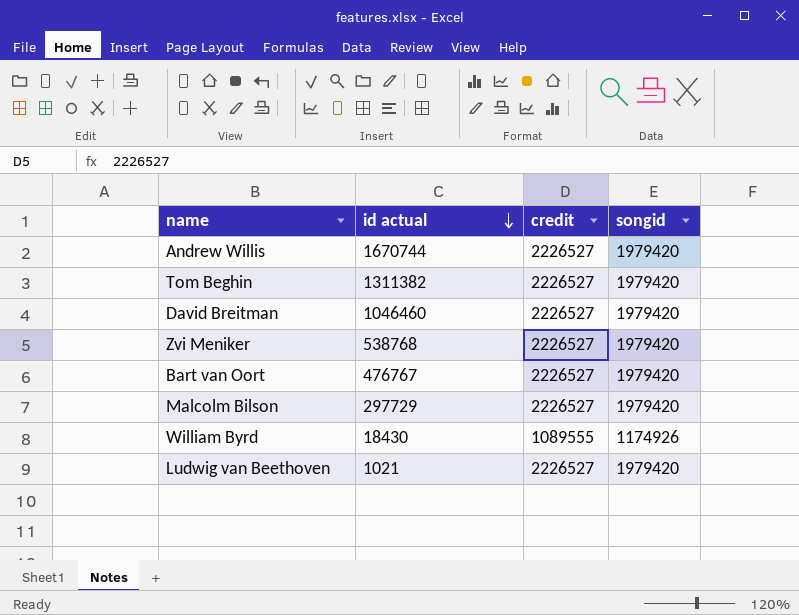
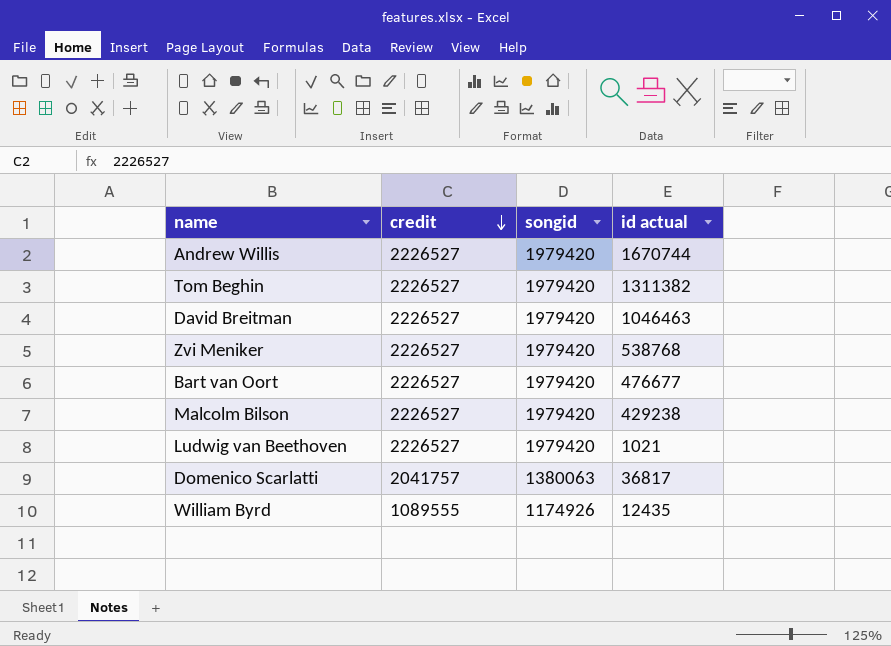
row order: id actual descending -> credit descending
column id actual | position: 2 -> 4
David Breitman | id actual: 1046460 -> 1046463
Bart van Oort | id actual: 476767 -> 476677
Malcolm Bilson | id actual: 297729 -> 429238
row Domenico Scarlatti: none -> 2041757 | 1380063 | 36817
William Byrd | id actual: 18430 -> 12435

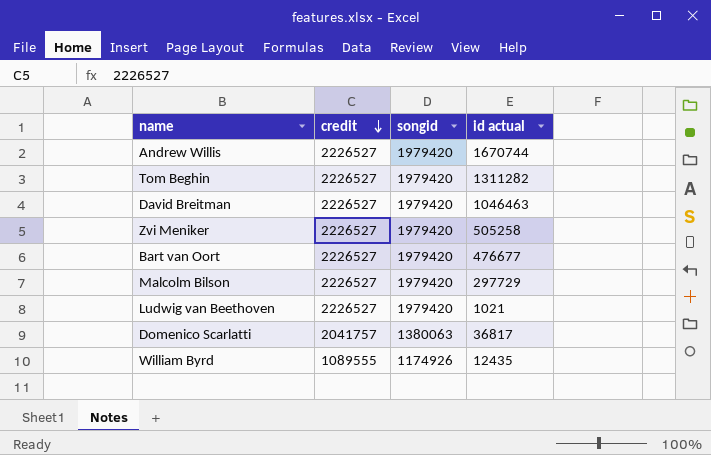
Tom Beghin | id actual: 1311382 -> 1311282
Zvi Meniker | id actual: 538768 -> 505258
Malcolm Bilson | id actual: 429238 -> 297729

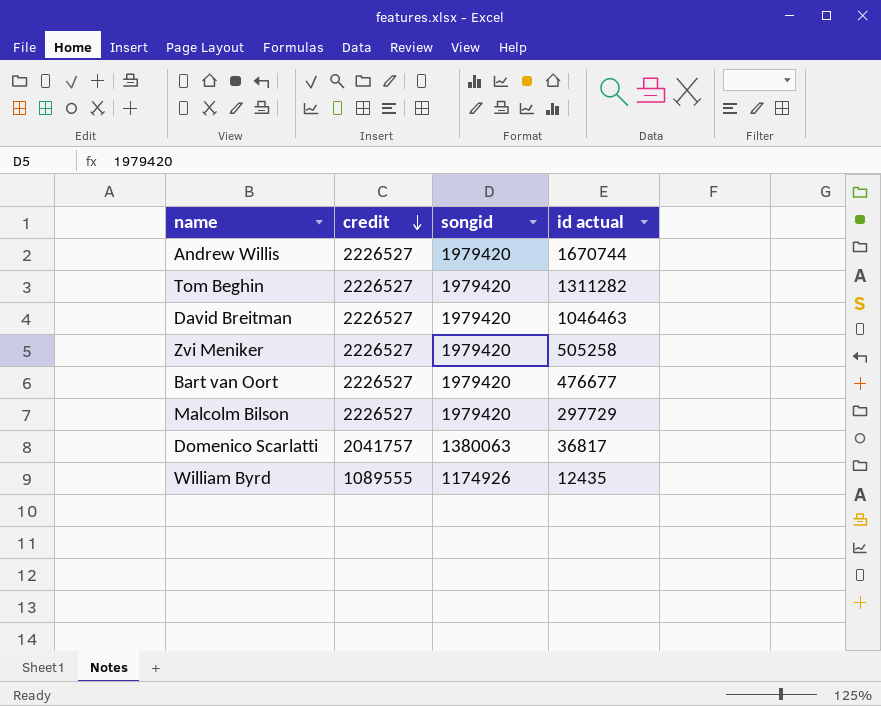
row Ludwig van Beethoven: 2226527 | 1979420 | 1021 -> none

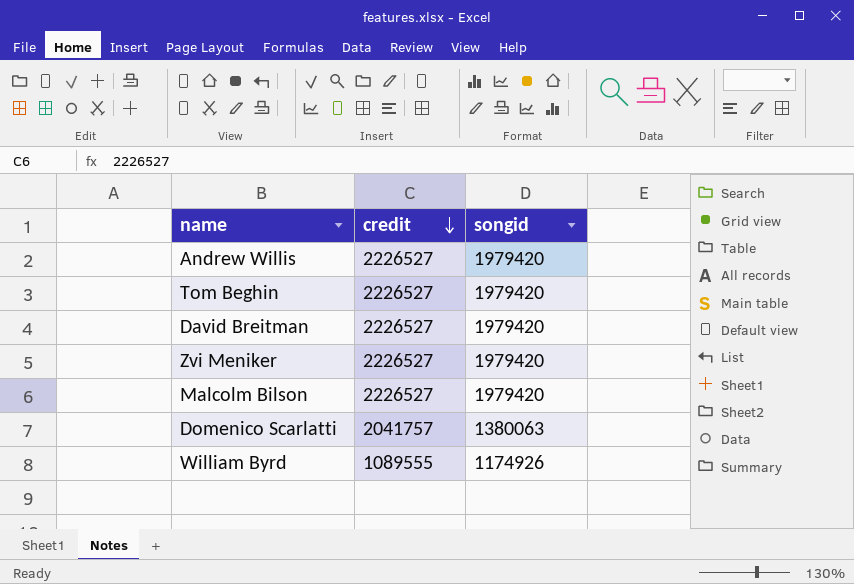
column id actual | position: 4 -> none
row Bart van Oort: 2226527 | 1979420 | 476677 -> none

